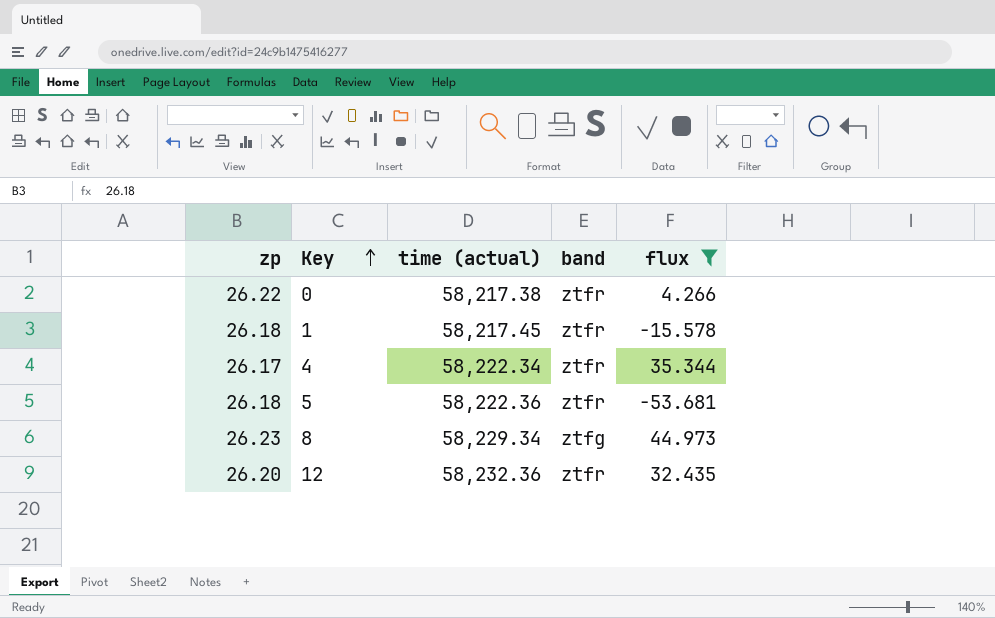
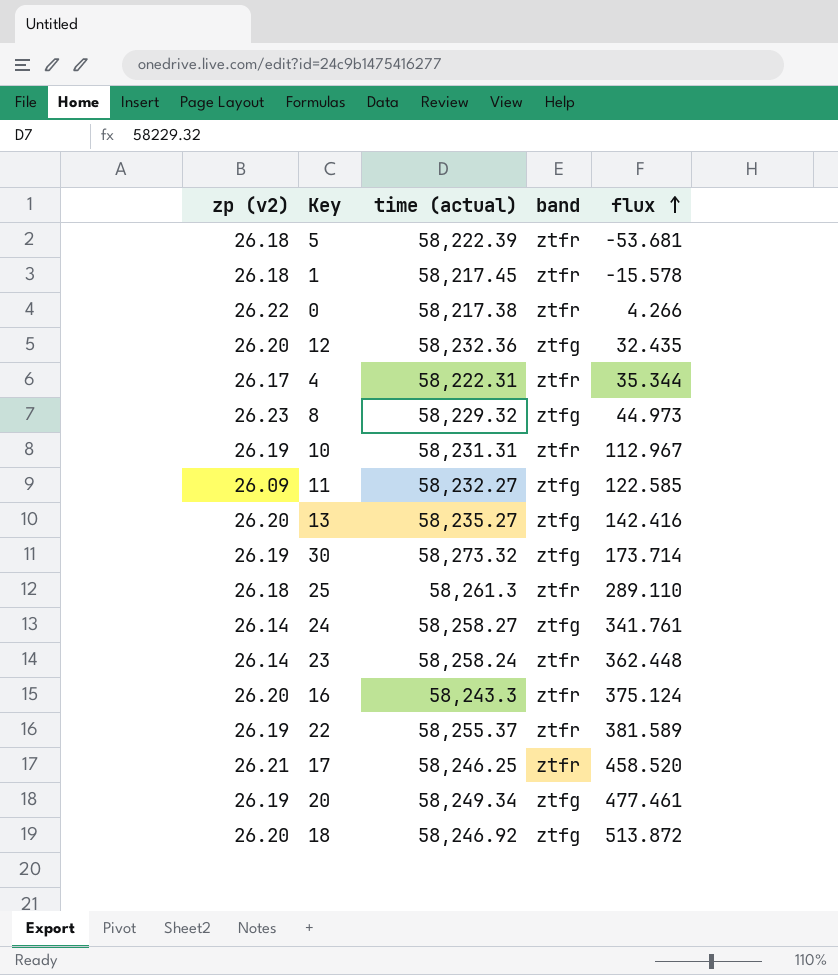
filter: flux <= 44.973 -> none
row order: Key ascending -> flux ascending
column name: zp -> zp (v2)
5 | time (actual): 58,222.36 -> 58,222.39
12 | band: ztfr -> ztfg
4 | time (actual): 58,222.34 -> 58,222.31
8 | time (actual): 58,229.34 -> 58,229.32

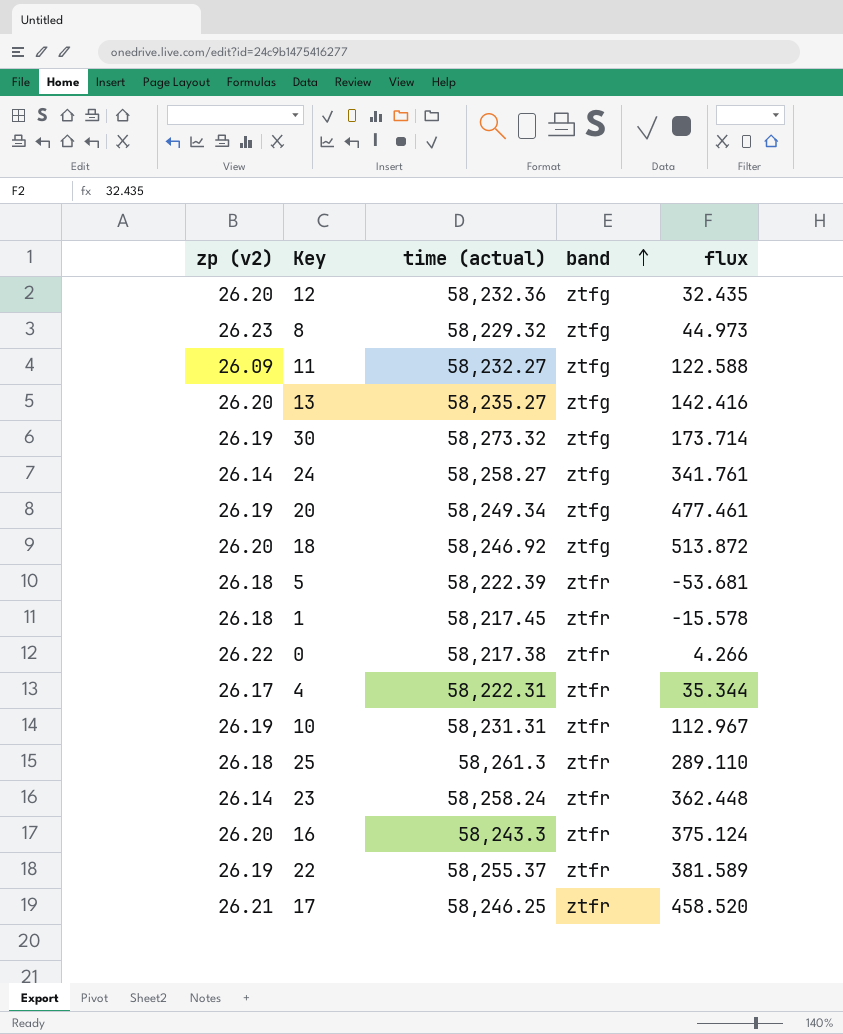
row order: flux ascending -> band ascending
11 | flux: 122.585 -> 122.588

